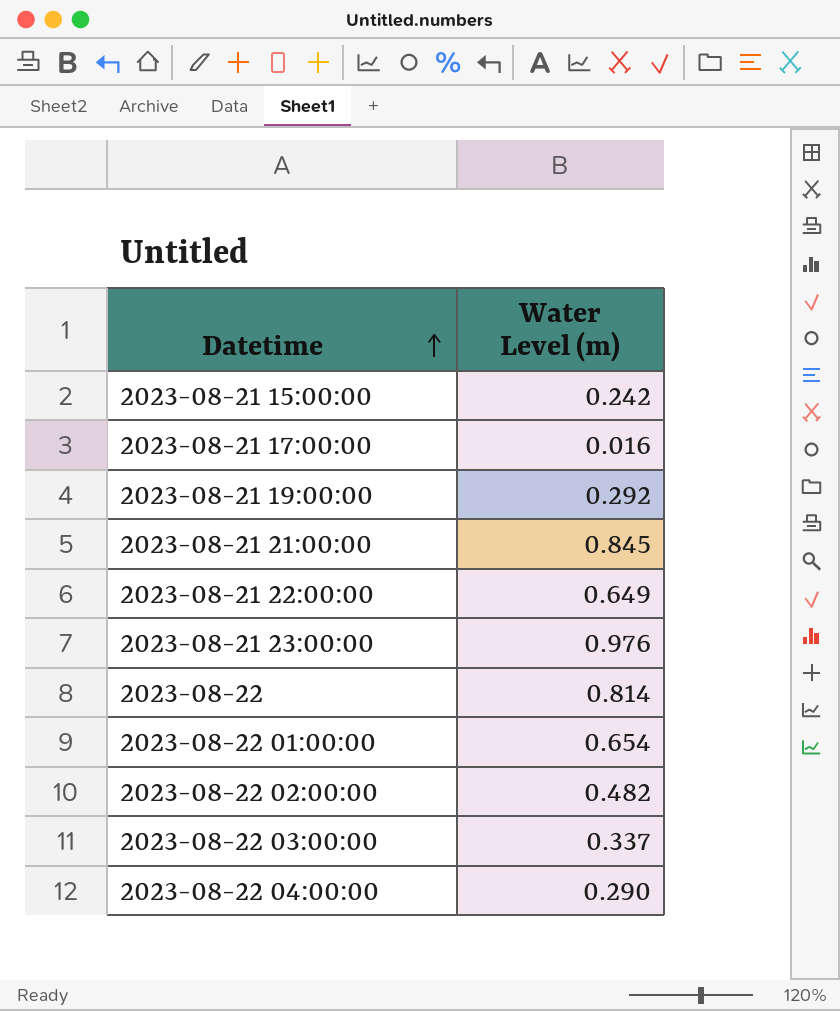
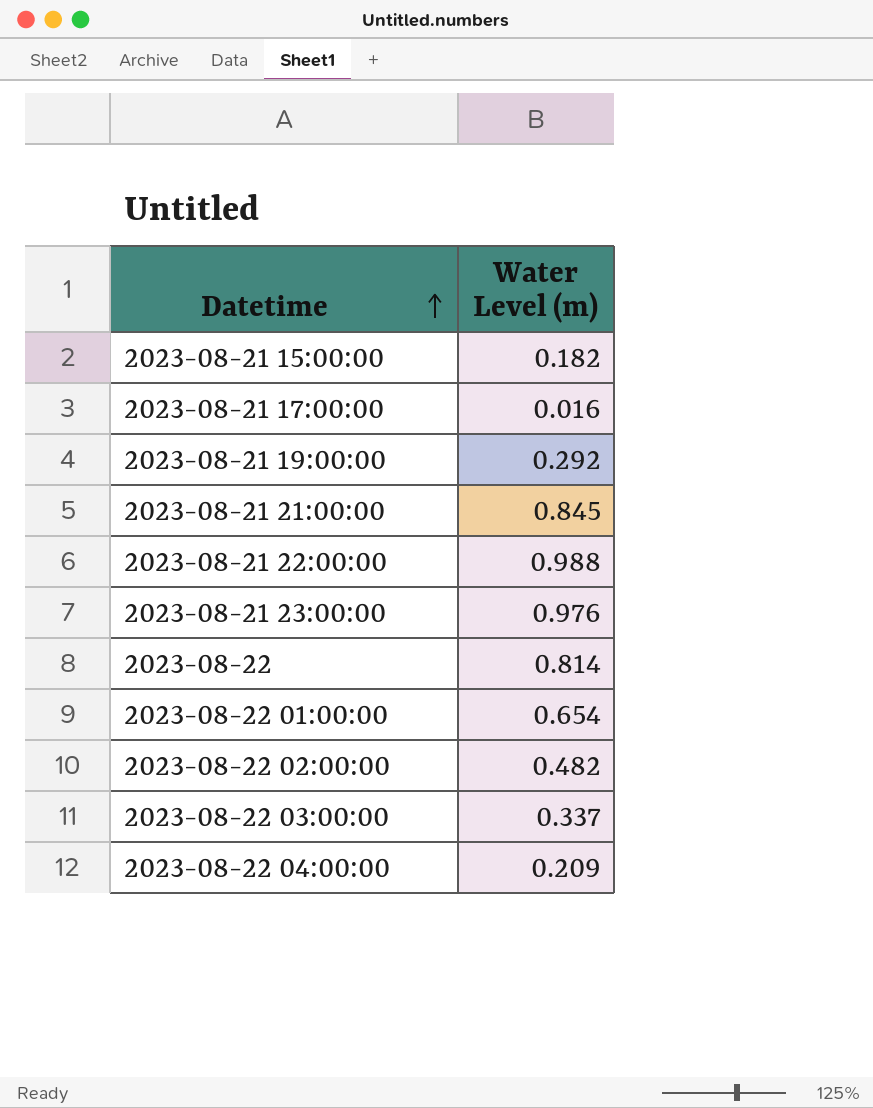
2023-08-21 15:00:00 | Water Level (m): 0.242 -> 0.182
2023-08-21 22:00:00 | Water Level (m): 0.649 -> 0.988
2023-08-22 04:00:00 | Water Level (m): 0.290 -> 0.209

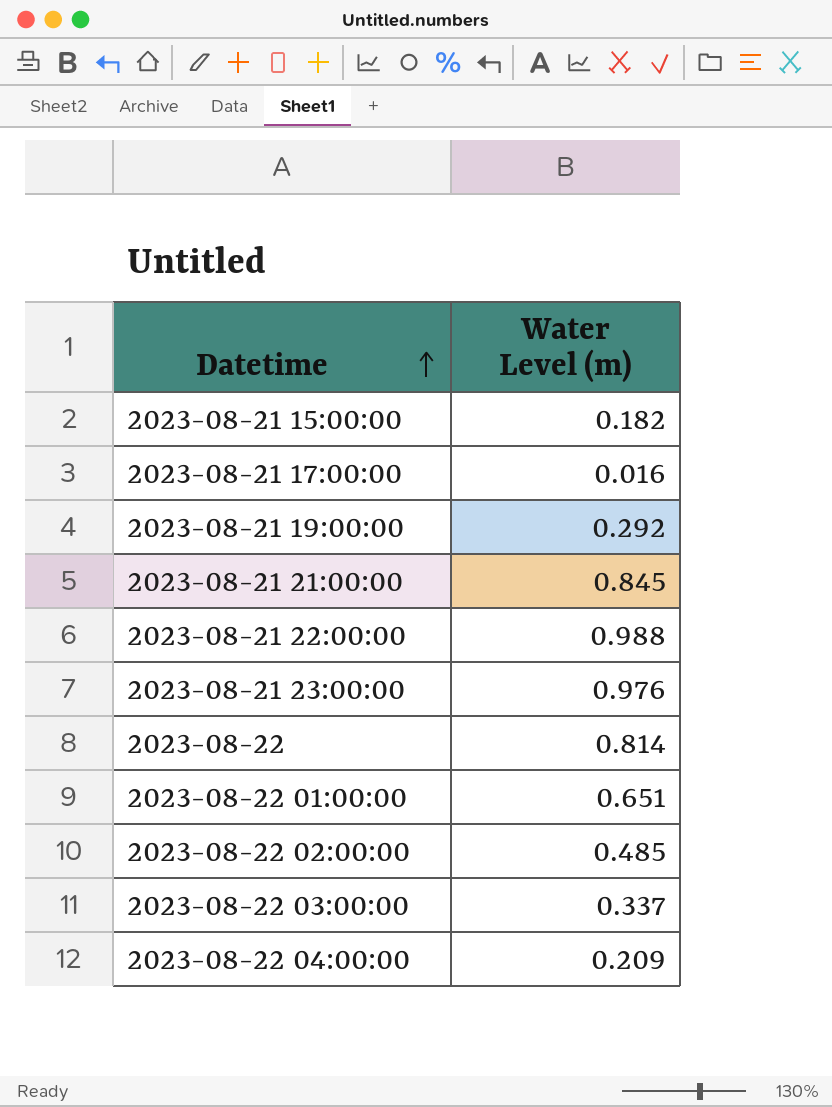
2023-08-22 01:00:00 | Water Level (m): 0.654 -> 0.651
2023-08-22 02:00:00 | Water Level (m): 0.482 -> 0.485

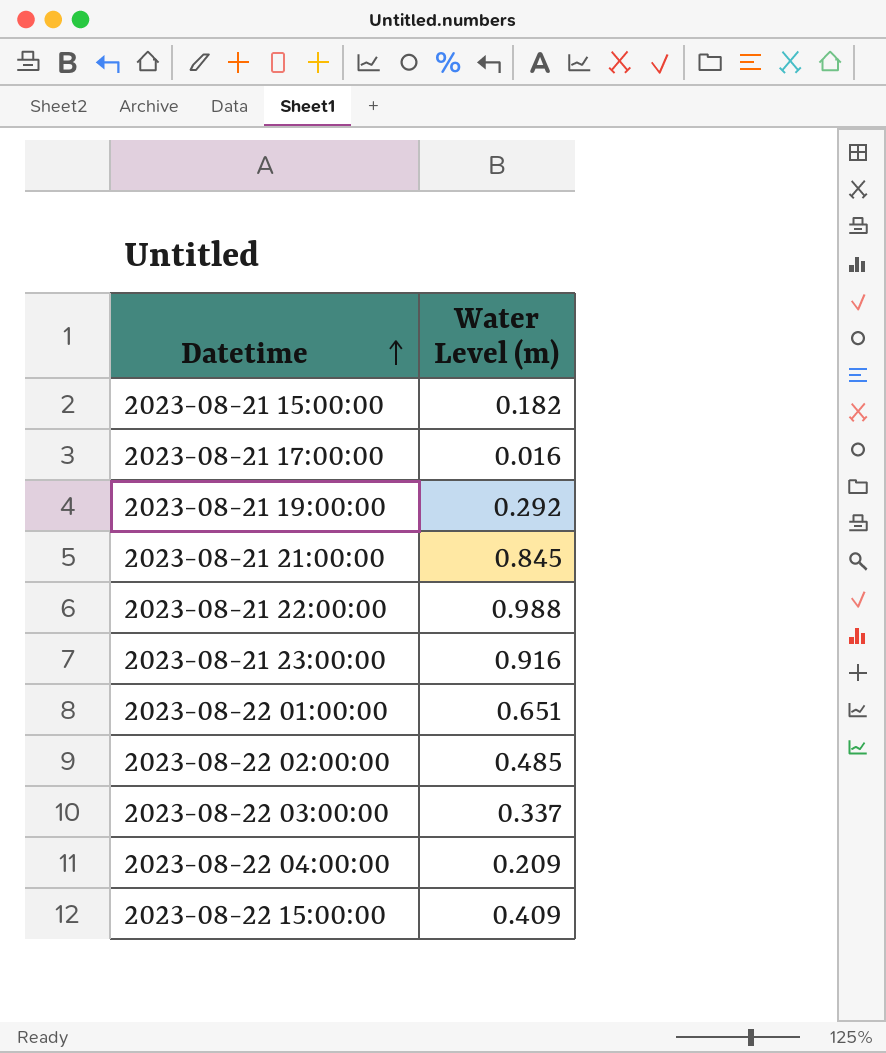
row 2023-08-22: 0.814 -> none
2023-08-21 23:00:00 | Water Level (m): 0.976 -> 0.916
row 2023-08-22 15:00:00: none -> 0.409

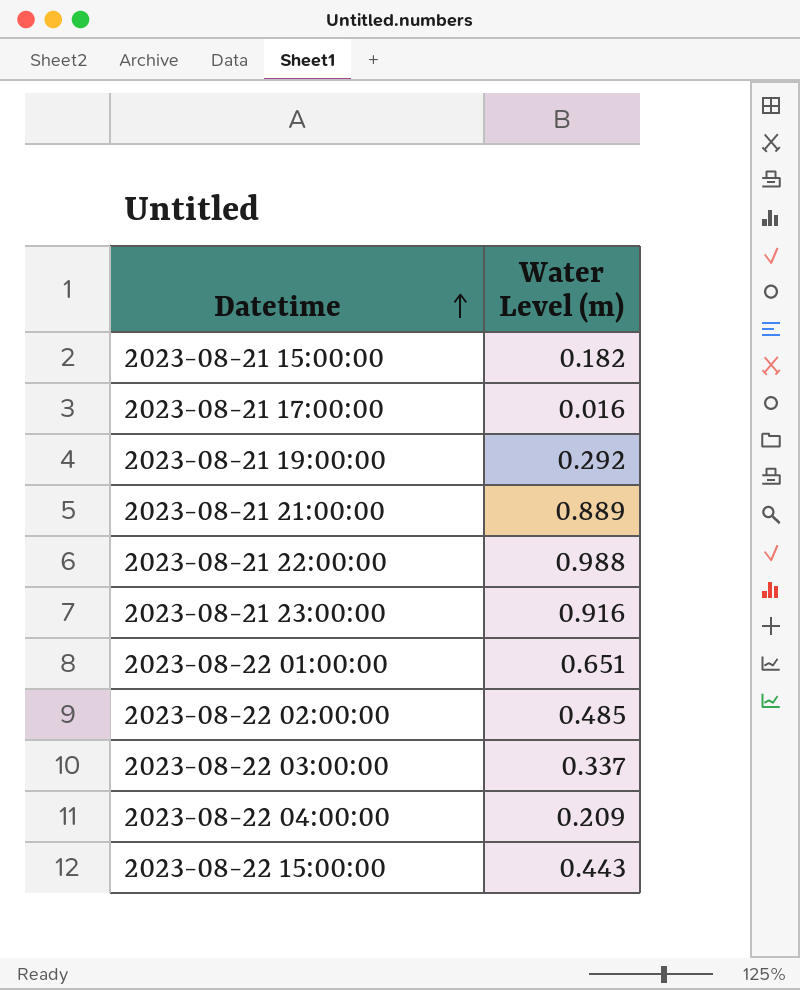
2023-08-21 21:00:00 | Water Level (m): 0.845 -> 0.889
2023-08-22 15:00:00 | Water Level (m): 0.409 -> 0.443

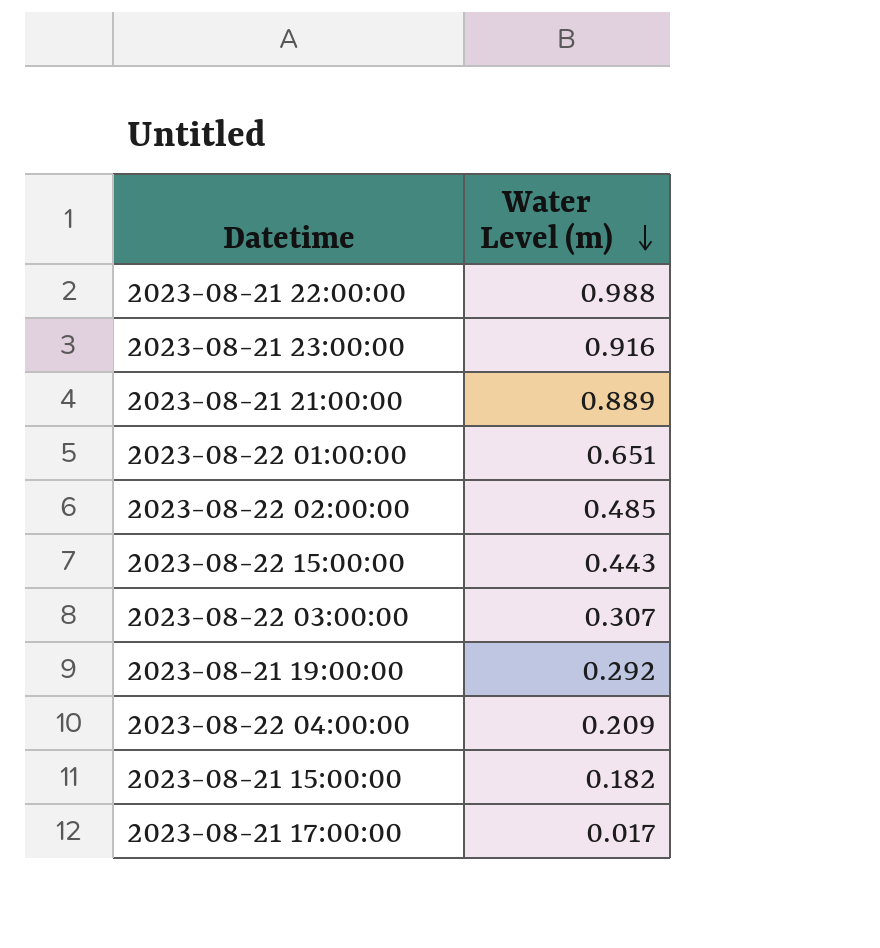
row order: Datetime ascending -> Water Level (m) descending
2023-08-22 03:00:00 | Water Level (m): 0.337 -> 0.307
2023-08-21 17:00:00 | Water Level (m): 0.016 -> 0.017

